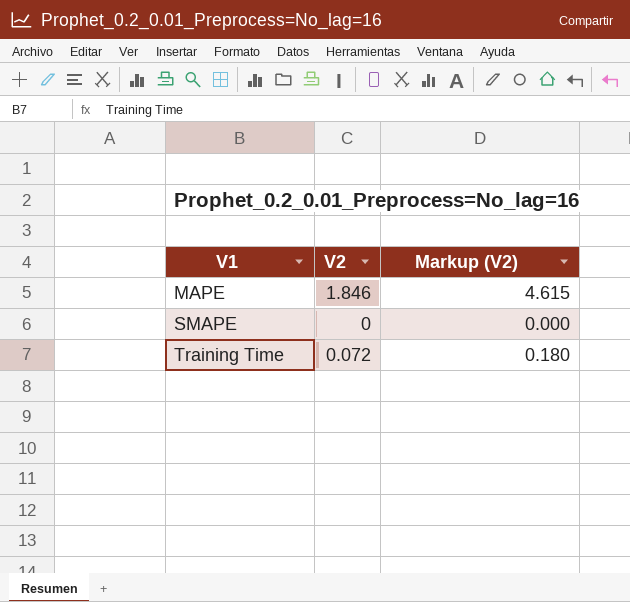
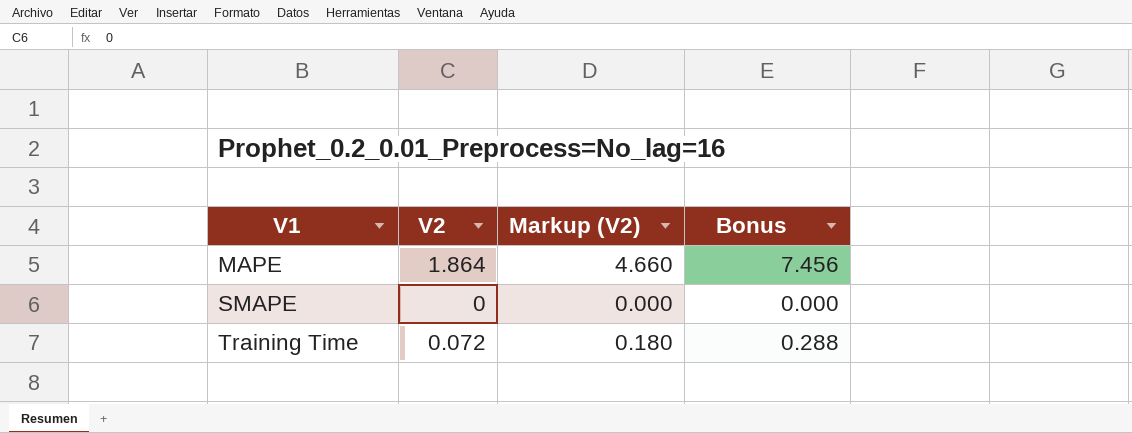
column Bonus | formula: none -> [V2] * 4
MAPE | V2: 1.846 -> 1.864
MAPE | Markup (V2): 4.615 -> 4.660

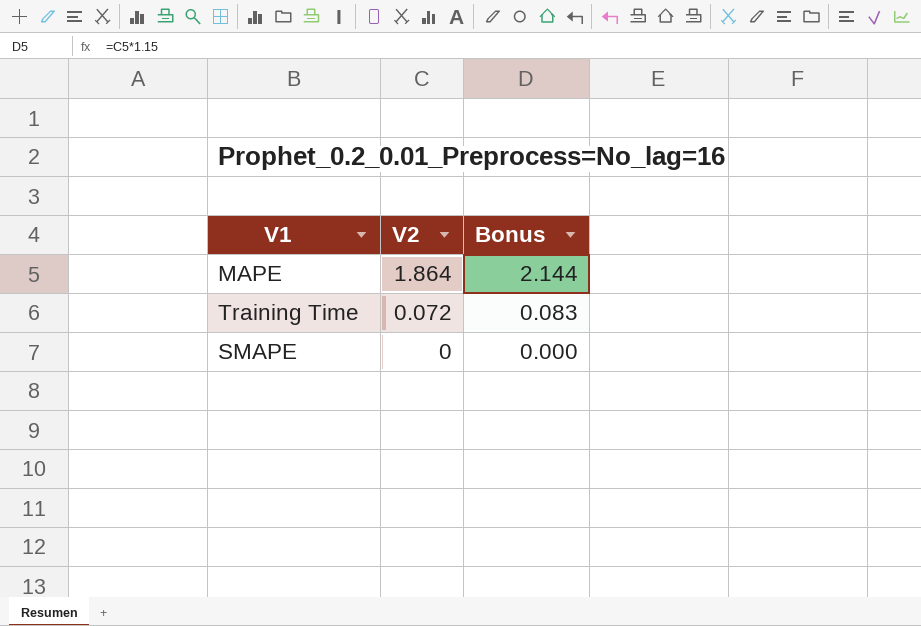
row order: V1 ascending -> V2 descending
column Markup (V2) | formula: [V2] * 2.5 -> none
column Bonus | formula: [V2] * 4 -> [V2] * 1.15

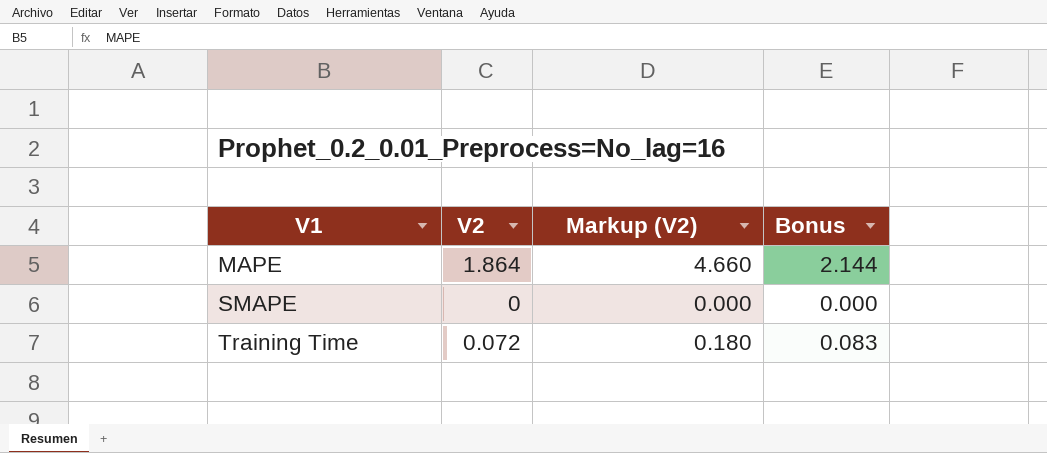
row order: V2 descending -> V1 ascending
column Markup (V2) | formula: none -> [V2] * 2.5

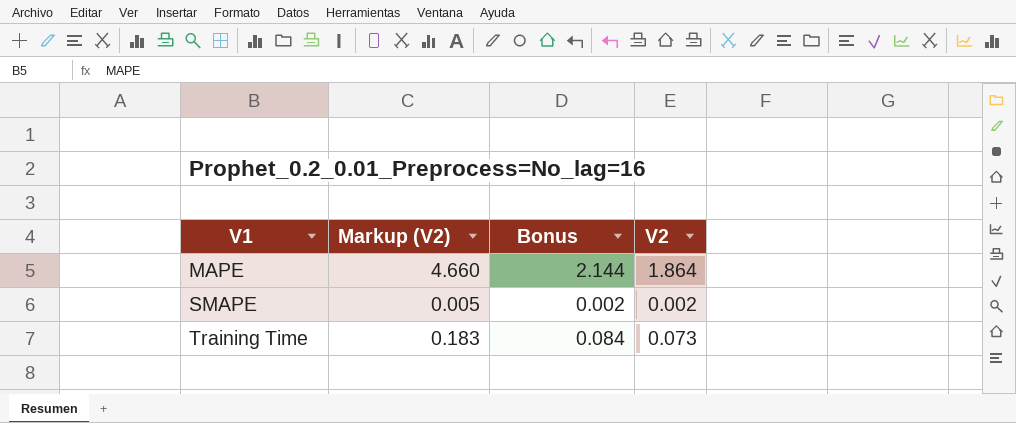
column V2 | position: 2 -> 4
SMAPE | Markup (V2): 0.000 -> 0.005
SMAPE | Bonus: 0.000 -> 0.002
SMAPE | V2: 0 -> 0.002
Training Time | Markup (V2): 0.180 -> 0.183
Training Time | Bonus: 0.083 -> 0.084
Training Time | V2: 0.072 -> 0.073

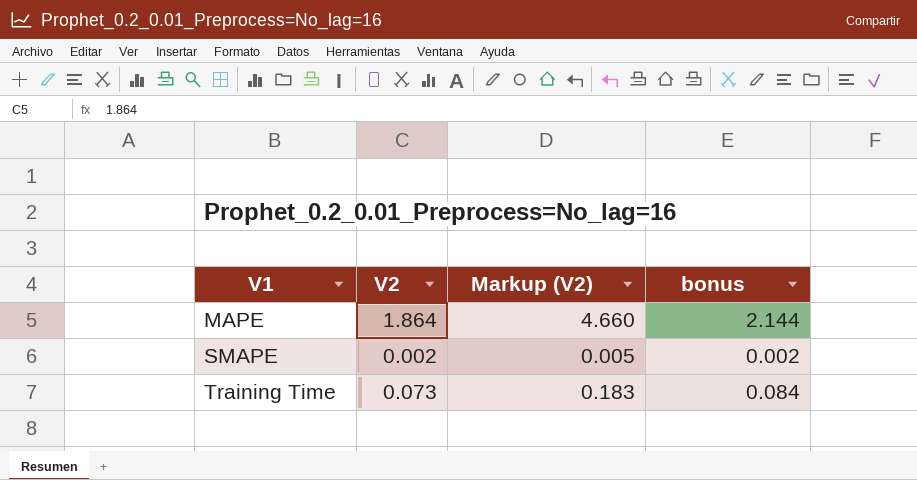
column V2 | position: 4 -> 2
column name: Bonus -> bonus

